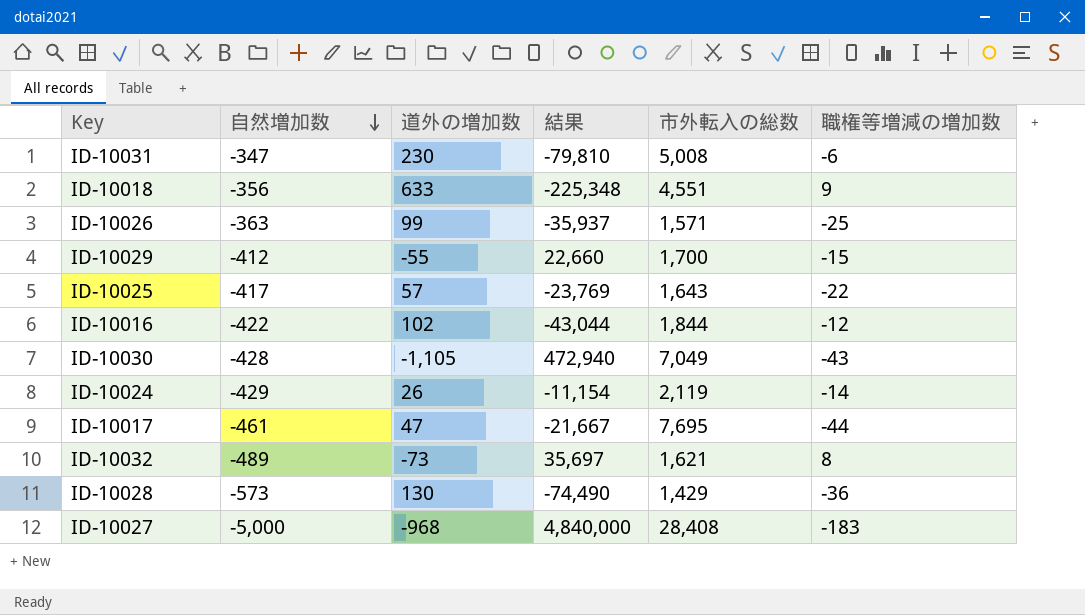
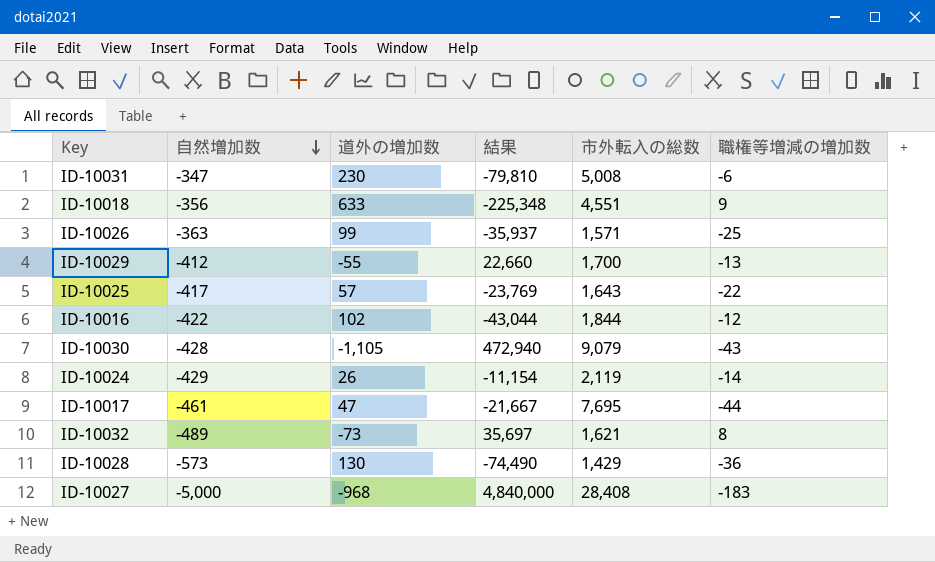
ID-10029 | 職権等増減の増加数: -15 -> -13
ID-10030 | 市外転入の総数: 7,049 -> 9,079

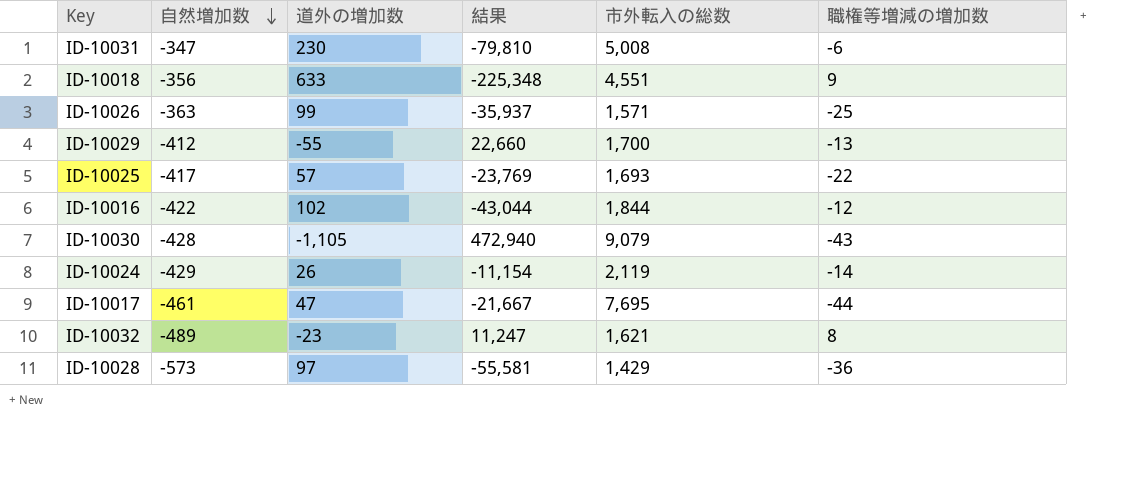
row ID-10027: -5,000 | -968 | 4,840,000 | 28,408 | -183 -> none
ID-10025 | 市外転入の総数: 1,643 -> 1,693
ID-10032 | 道外の増加数: -73 -> -23
ID-10032 | 結果: 35,697 -> 11,247
ID-10028 | 道外の増加数: 130 -> 97
ID-10028 | 結果: -74,490 -> -55,581

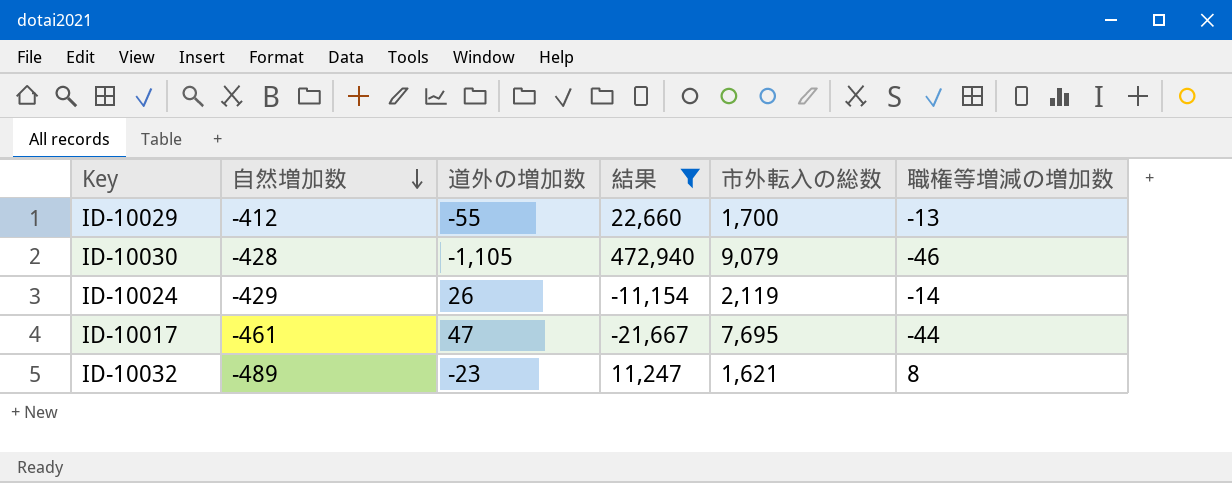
filter: none -> 結果 >= -21,667
ID-10030 | 職権等増減の増加数: -43 -> -46

